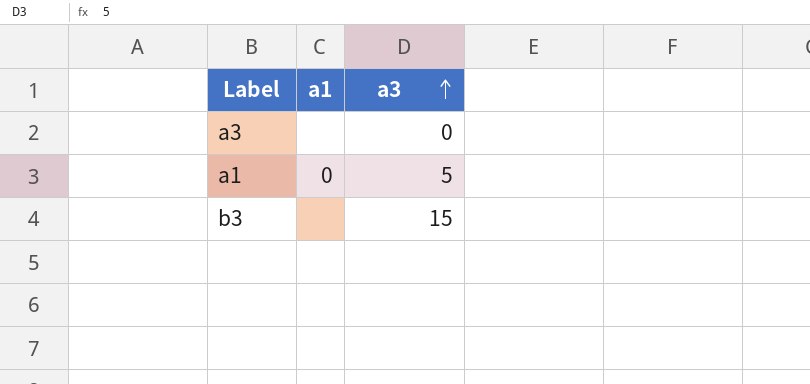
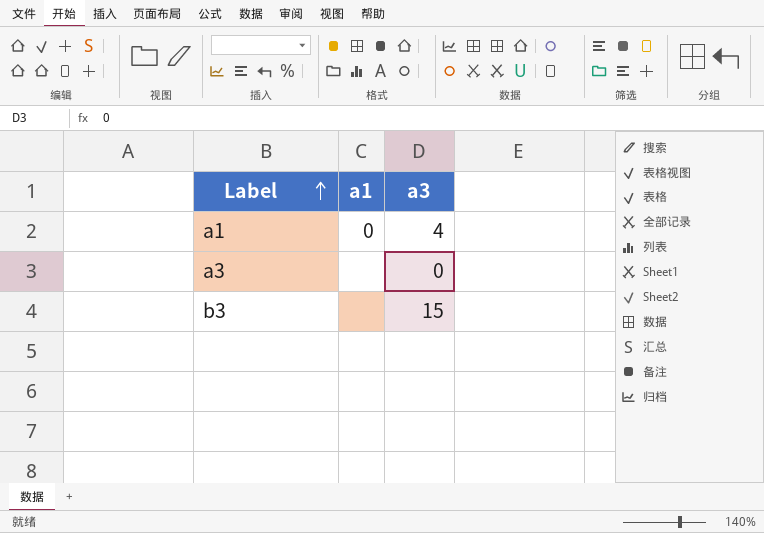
row order: a3 ascending -> Label ascending
a1 | a3: 5 -> 4

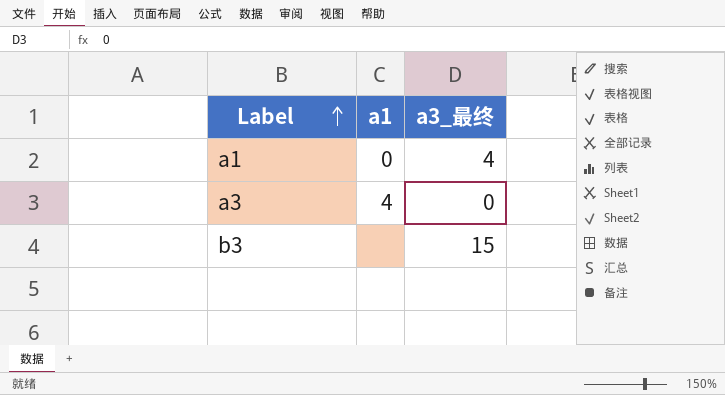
column name: a3 -> a3_最终
a3 | a1: none -> 4

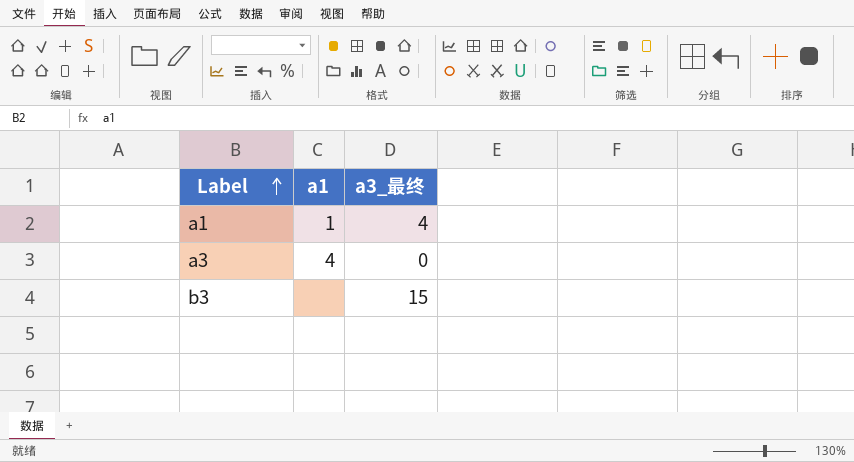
a1 | a1: 0 -> 1

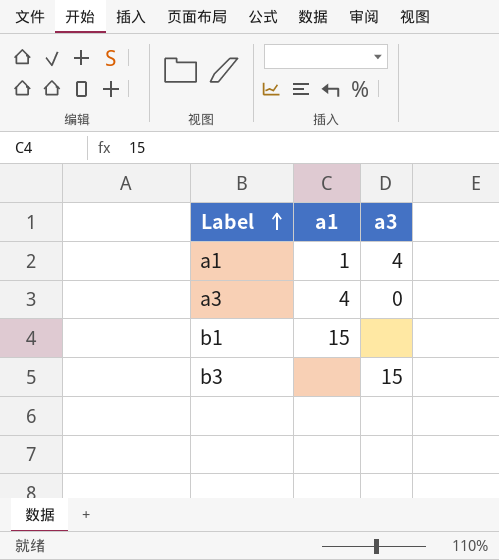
column name: a3_最终 -> a3
row b1: none -> 15 | none

